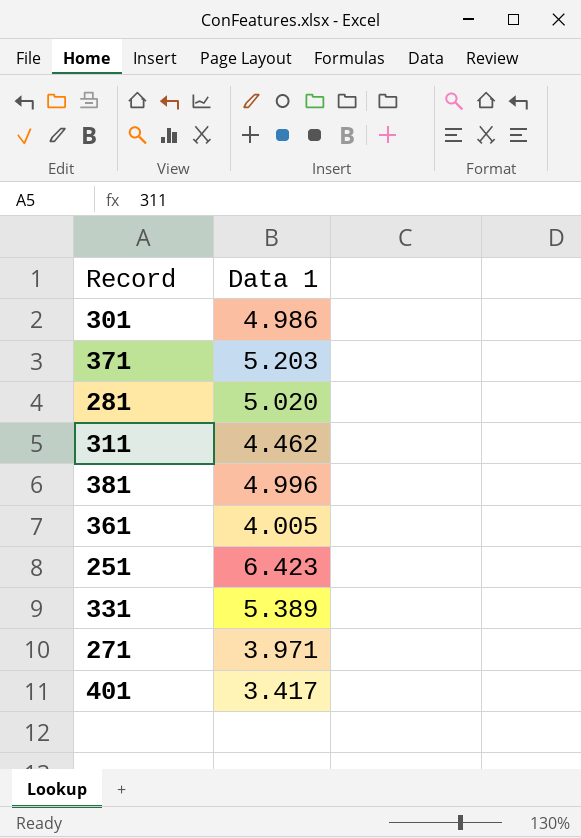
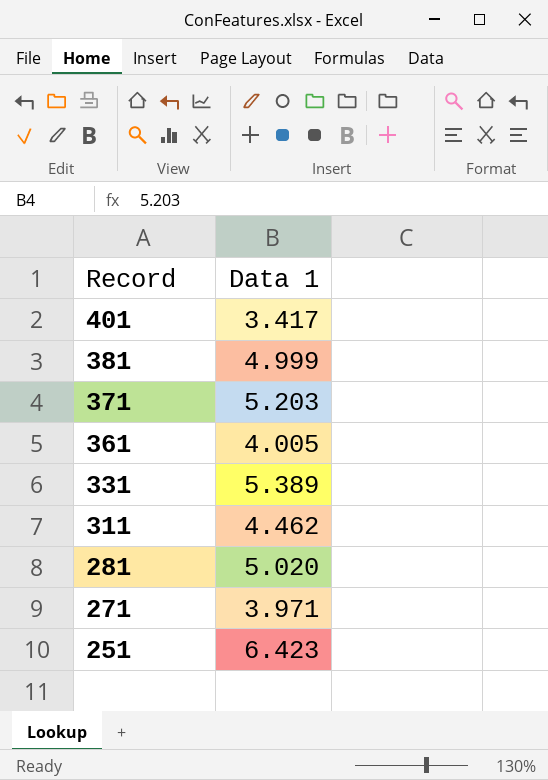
row order: none -> Record descending
row 301: 4.986 -> none
381 | Data 1: 4.996 -> 4.999

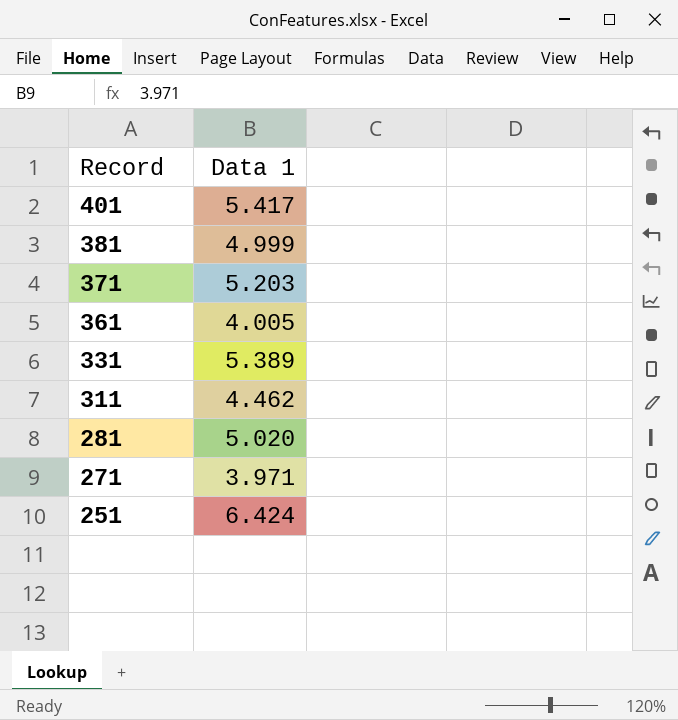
401 | Data 1: 3.417 -> 5.417
251 | Data 1: 6.423 -> 6.424

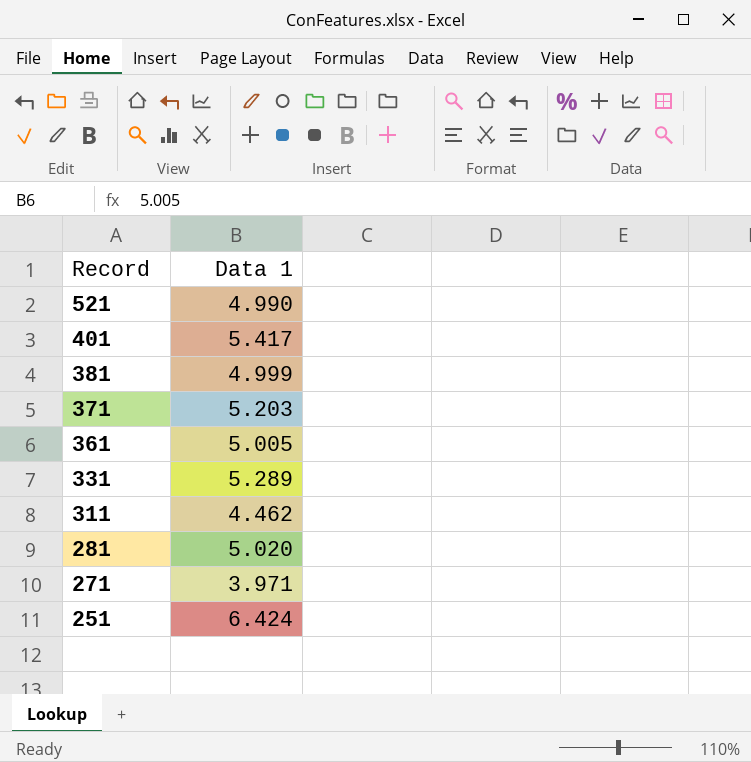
row 521: none -> 4.990
361 | Data 1: 4.005 -> 5.005
331 | Data 1: 5.389 -> 5.289

